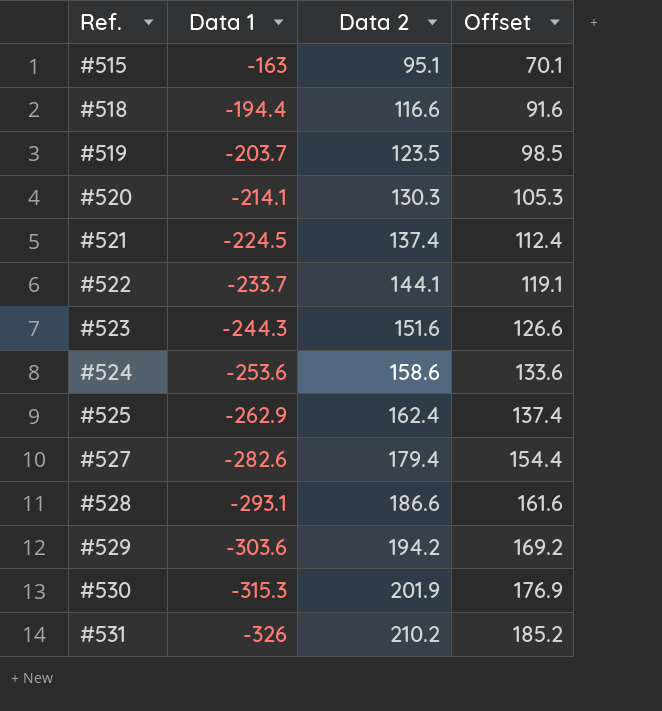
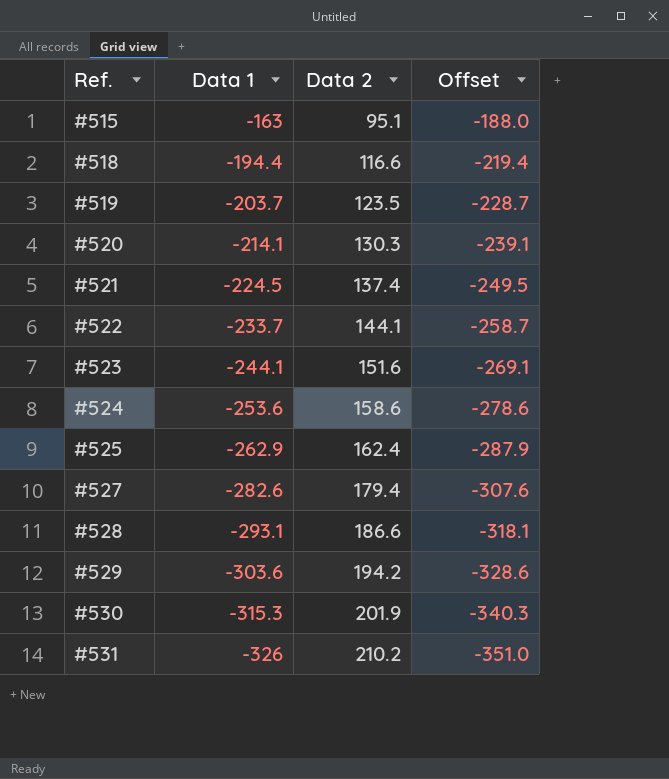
column Offset | formula: [Data 2] - 25 -> [Data 1] - 25
#523 | Data 1: -244.3 -> -244.1

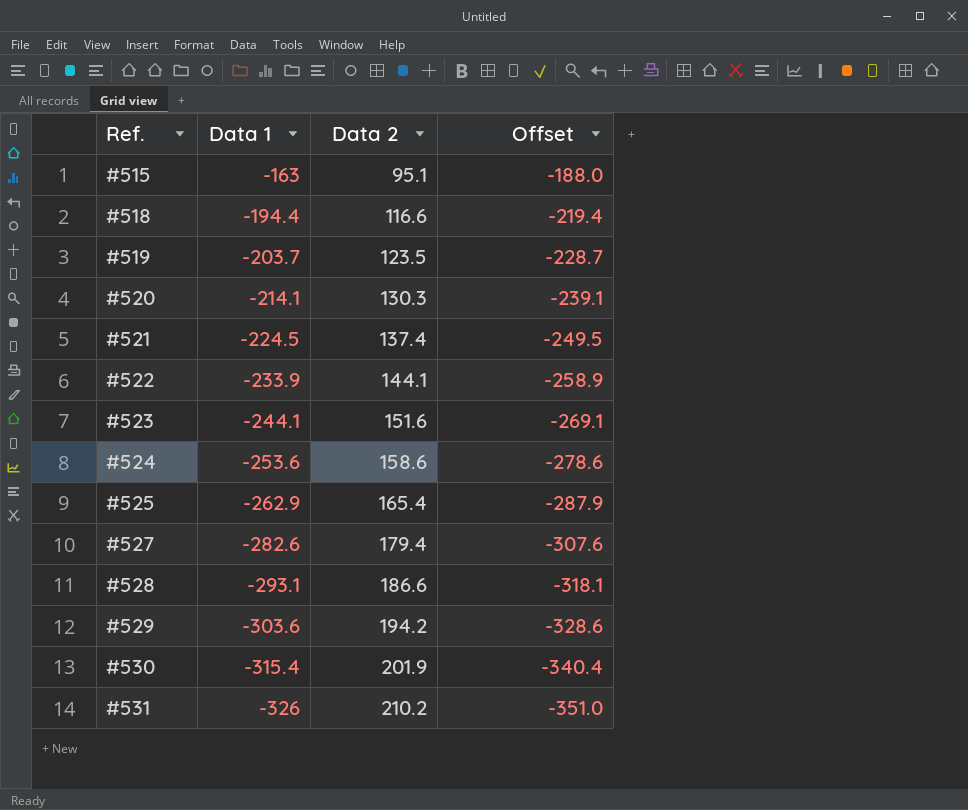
#522 | Data 1: -233.7 -> -233.9
#522 | Offset: -258.7 -> -258.9
#525 | Data 2: 162.4 -> 165.4
#530 | Data 1: -315.3 -> -315.4
#530 | Offset: -340.3 -> -340.4

